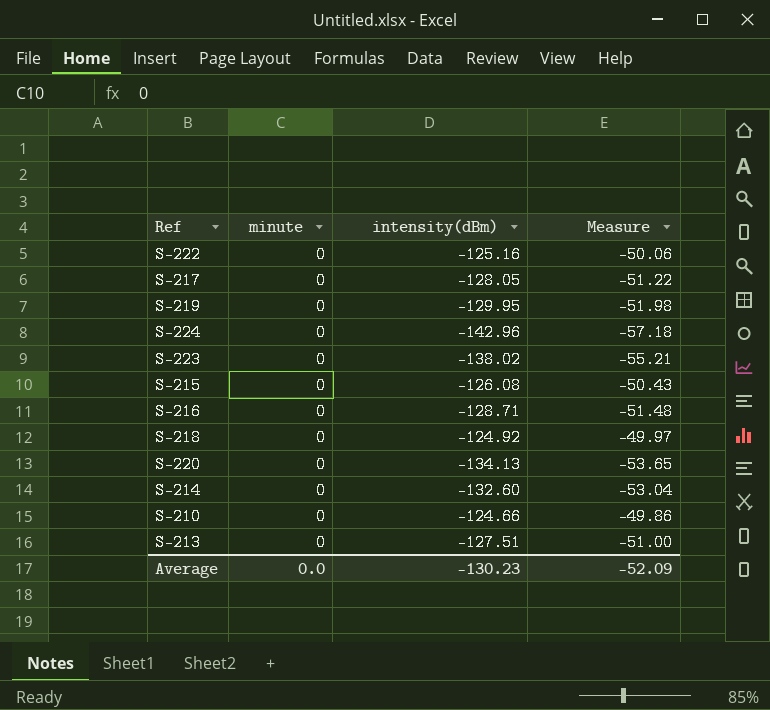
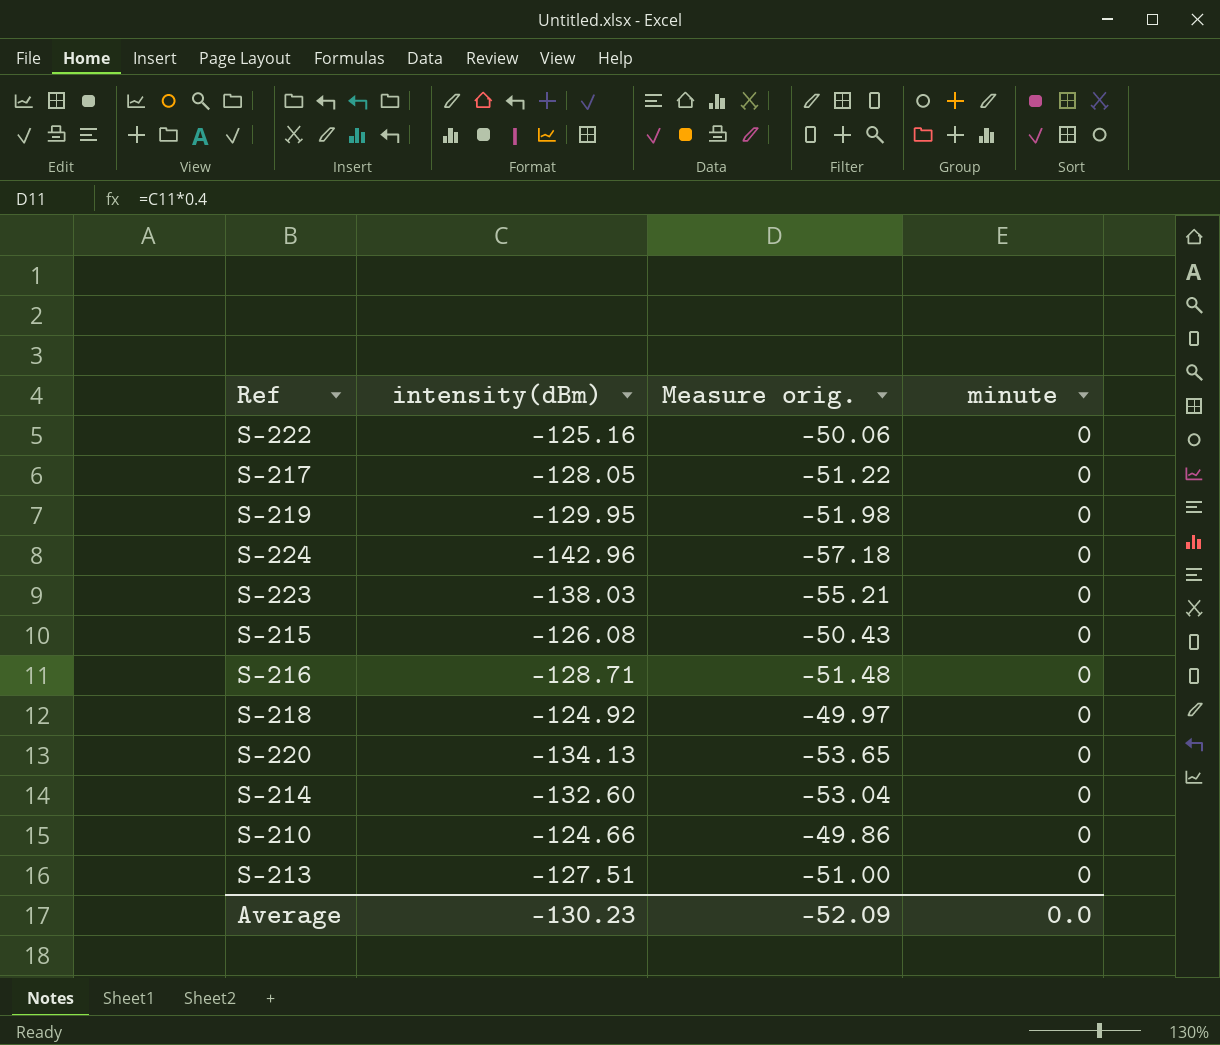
column name: Measure -> Measure orig.
column minute | position: 2 -> 4
S-223 | intensity(dBm): -138.02 -> -138.03

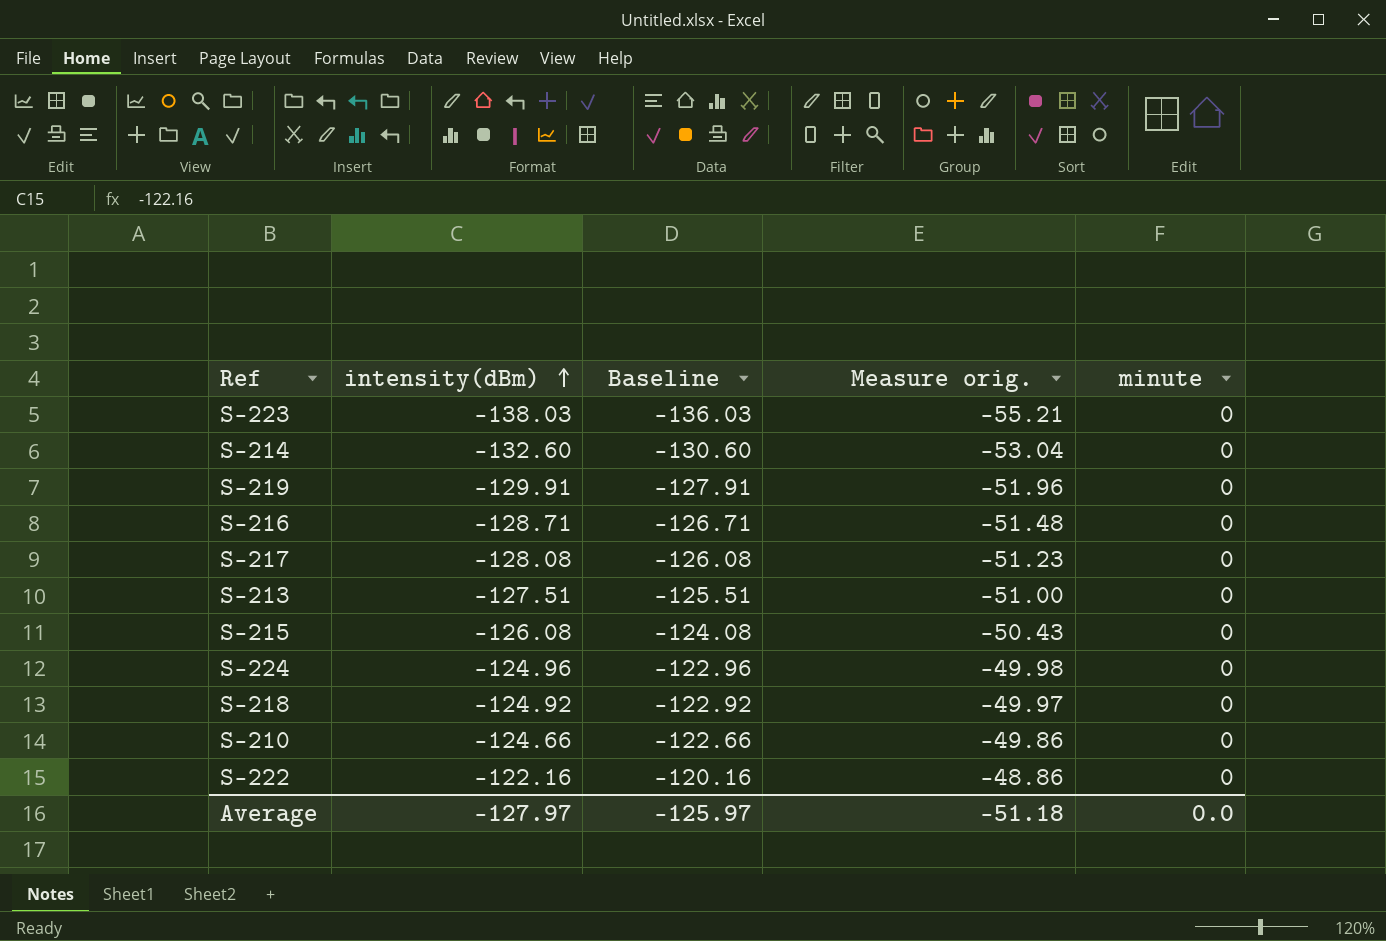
row order: none -> intensity(dBm) ascending
column Baseline | formula: none -> [intensity(dBm)] + 2
row S-220: -134.13 | -53.65 | 0 -> none
S-219 | intensity(dBm): -129.95 -> -129.91
S-219 | Measure orig.: -51.98 -> -51.96
S-217 | intensity(dBm): -128.05 -> -128.08
S-217 | Measure orig.: -51.22 -> -51.23
S-224 | intensity(dBm): -142.96 -> -124.96
S-224 | Measure orig.: -57.18 -> -49.98
S-222 | intensity(dBm): -125.16 -> -122.16
S-222 | Measure orig.: -50.06 -> -48.86
Average | intensity(dBm): -130.23 -> -127.97
Average | Measure orig.: -52.09 -> -51.18

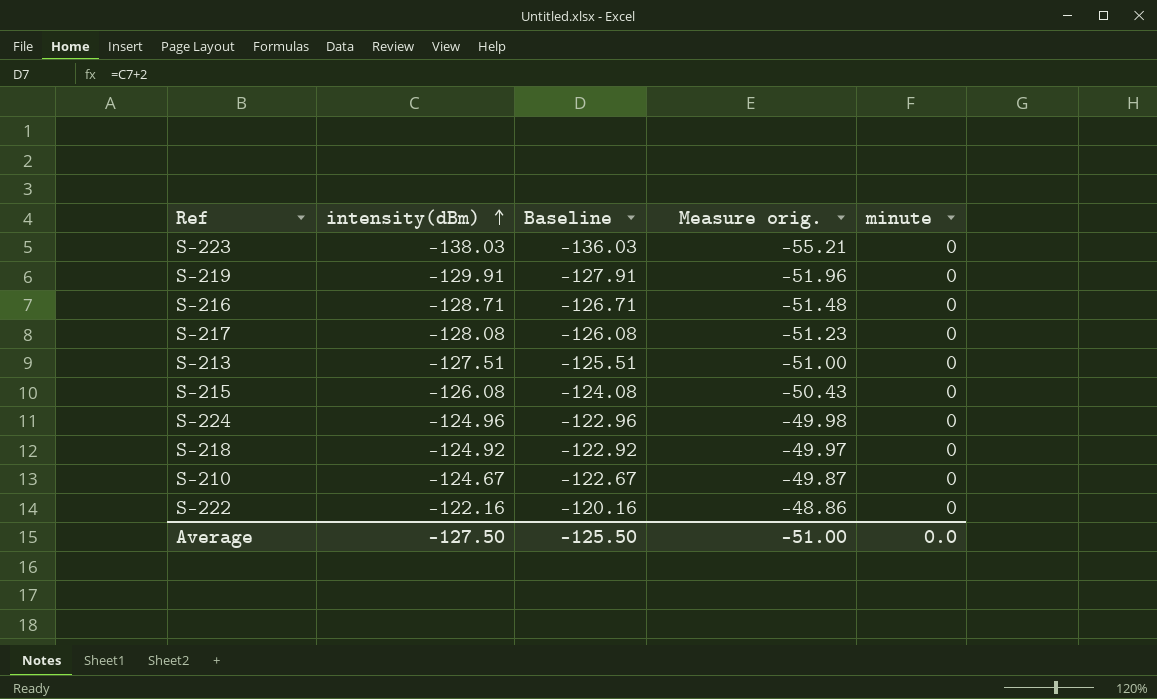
row S-214: -132.60 | -130.60 | -53.04 | 0 -> none
S-210 | intensity(dBm): -124.66 -> -124.67
S-210 | Baseline: -122.66 -> -122.67
S-210 | Measure orig.: -49.86 -> -49.87
Average | intensity(dBm): -127.97 -> -127.50
Average | Baseline: -125.97 -> -125.50
Average | Measure orig.: -51.18 -> -51.00

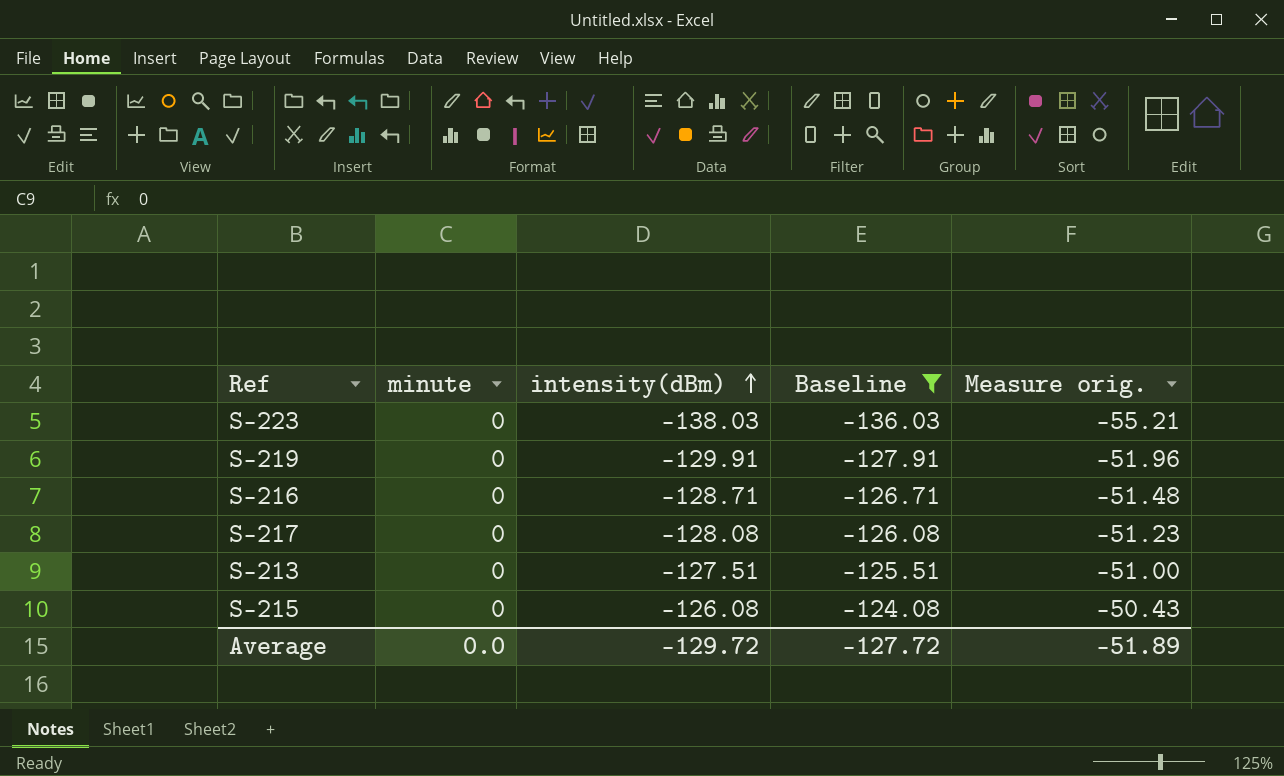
filter: none -> Baseline <= -124.08
column minute | position: 5 -> 2
Average | intensity(dBm): -127.50 -> -129.72
Average | Baseline: -125.50 -> -127.72
Average | Measure orig.: -51.00 -> -51.89

